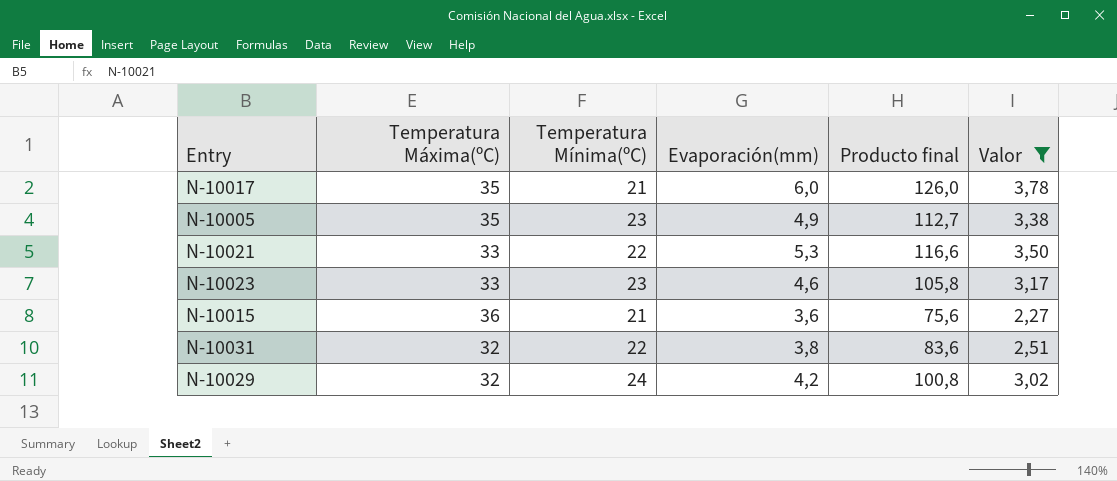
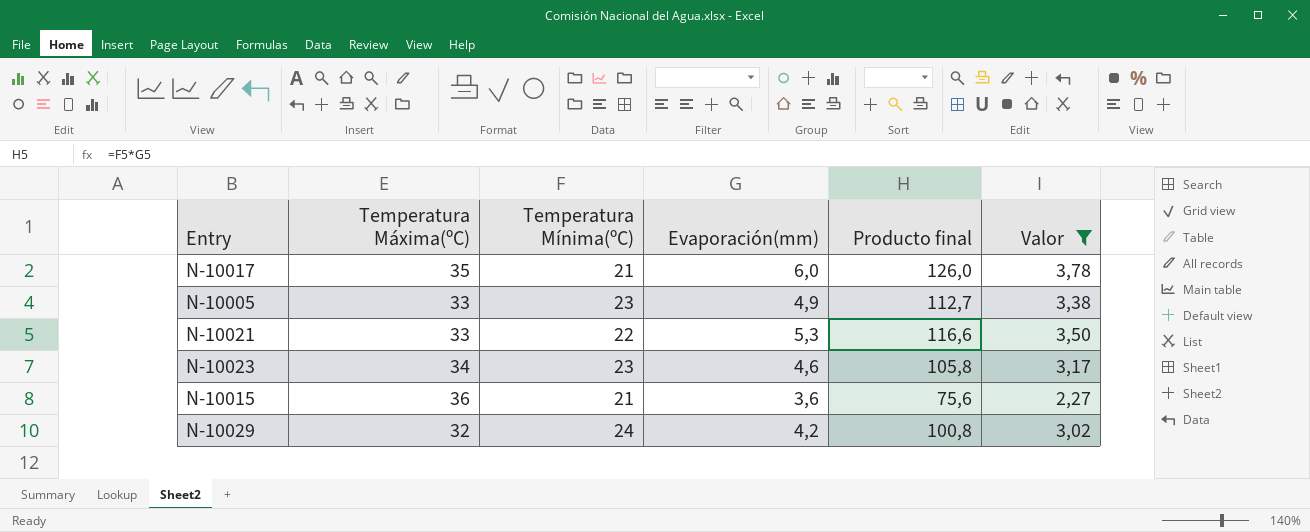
row N-10031: 32 | 22 | 3,8 | 83,6 | 2,51 -> none
N-10005 | Temperatura Máxima(ºC): 35 -> 33
N-10023 | Temperatura Máxima(ºC): 33 -> 34

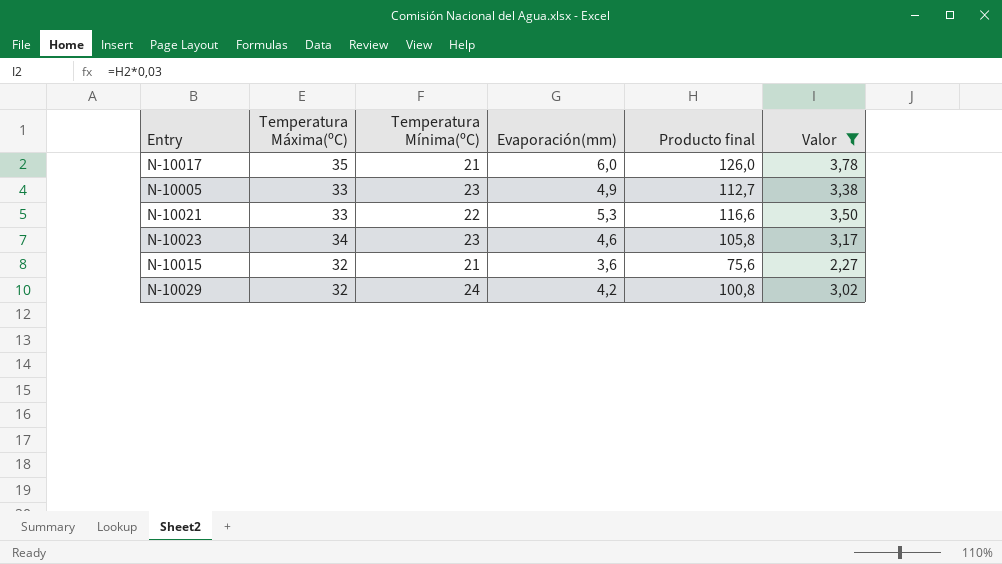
N-10015 | Temperatura Máxima(ºC): 36 -> 32

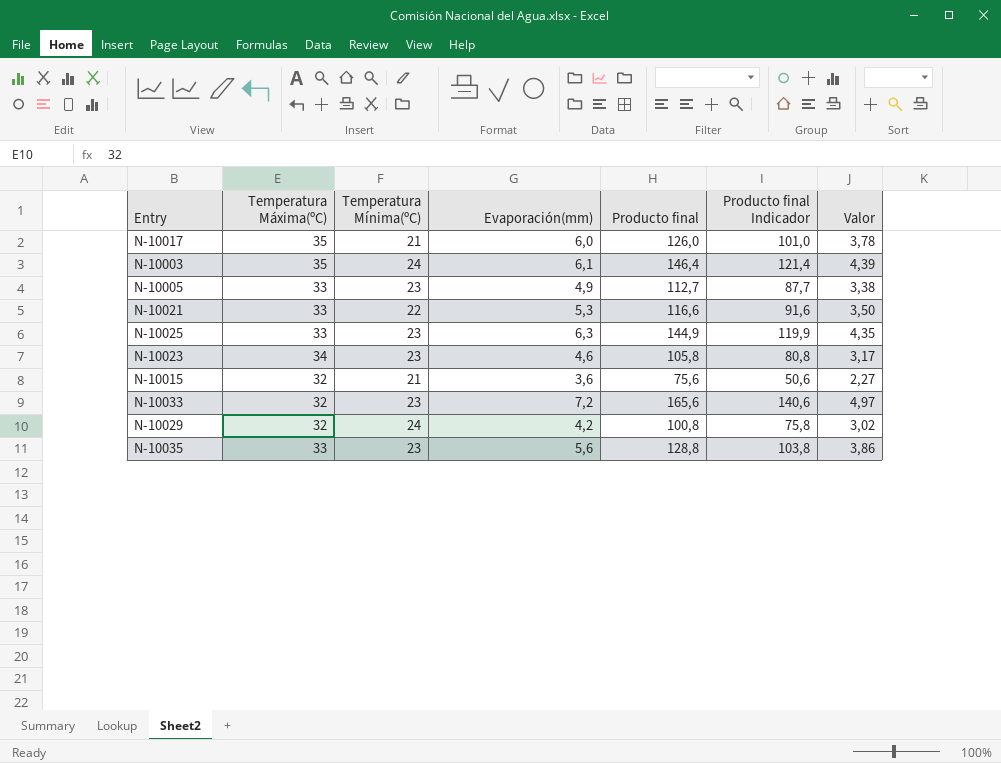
filter: Valor <= 3,78 -> none
column Producto final Indicador | formula: none -> [Producto final] - 25

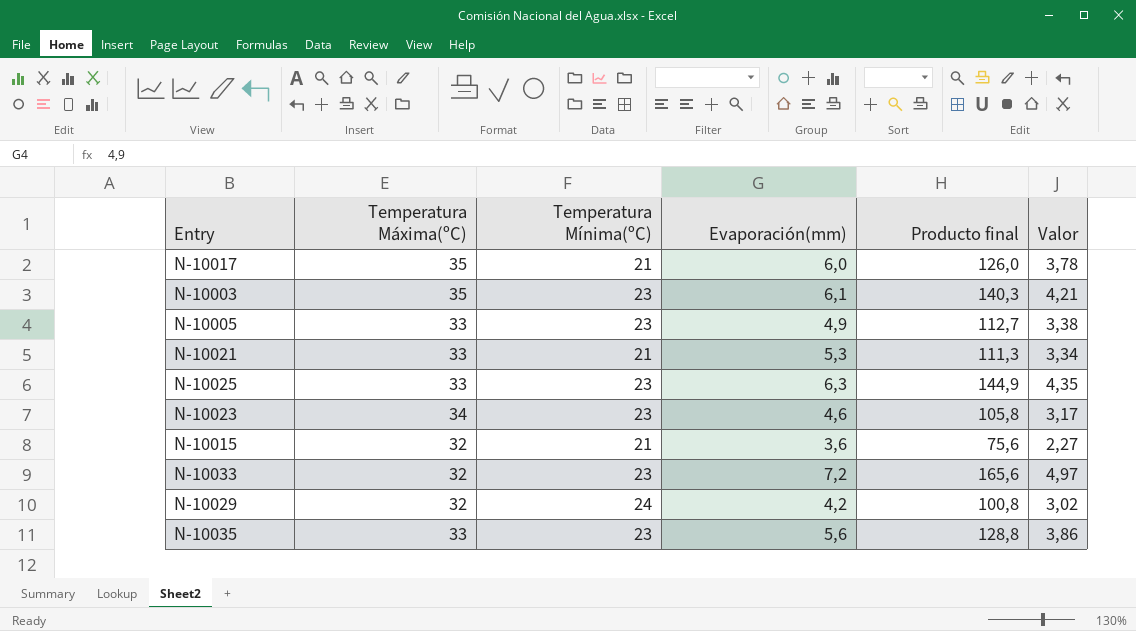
column Producto final Indicador | formula: [Producto final] - 25 -> none
N-10003 | Temperatura Mínima(ºC): 24 -> 23
N-10003 | Producto final: 146,4 -> 140,3
N-10003 | Valor: 4,39 -> 4,21
N-10021 | Temperatura Mínima(ºC): 22 -> 21
N-10021 | Producto final: 116,6 -> 111,3
N-10021 | Valor: 3,50 -> 3,34

